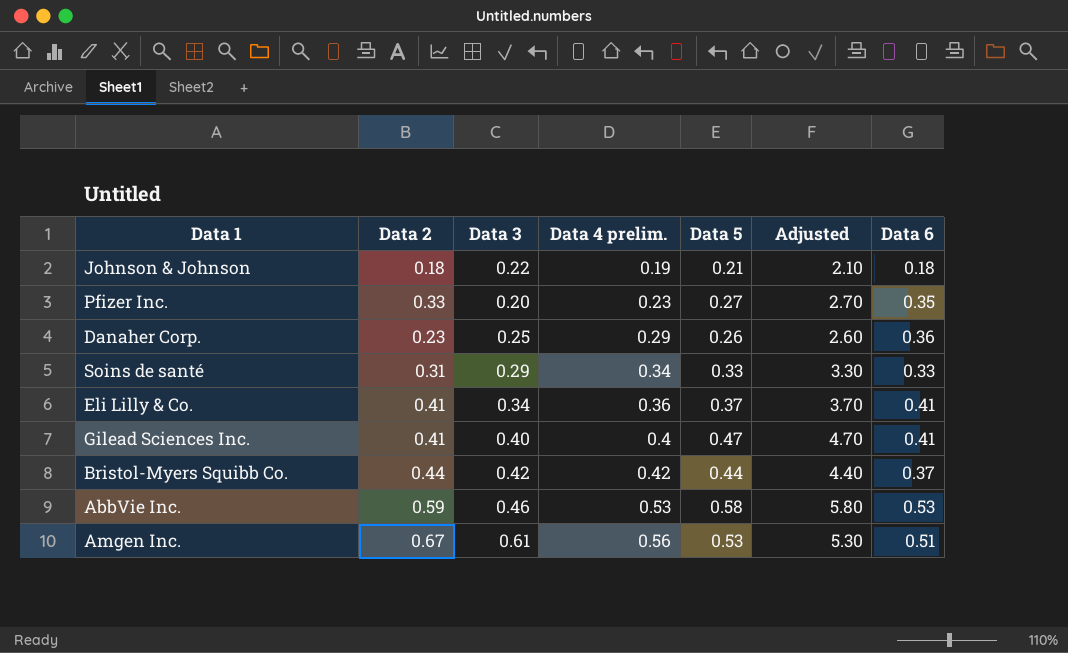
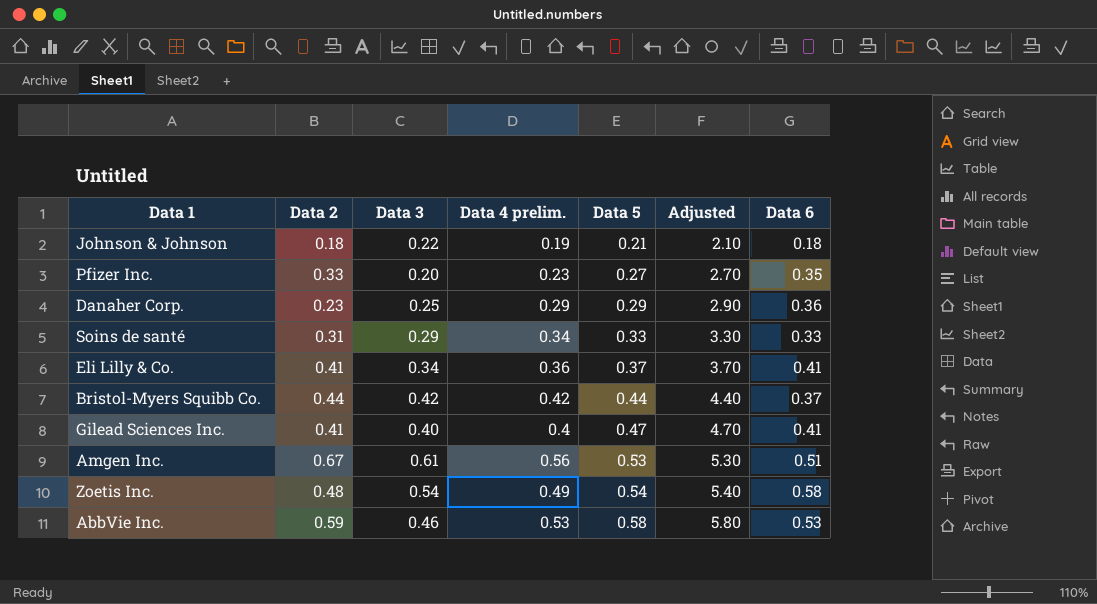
row order: Data 4 prelim. ascending -> Data 5 ascending
Danaher Corp. | Data 5: 0.26 -> 0.29
Danaher Corp. | Adjusted: 2.60 -> 2.90
row Zoetis Inc.: none -> 0.48 | 0.54 | 0.49 | 0.54 | 5.40 | 0.58

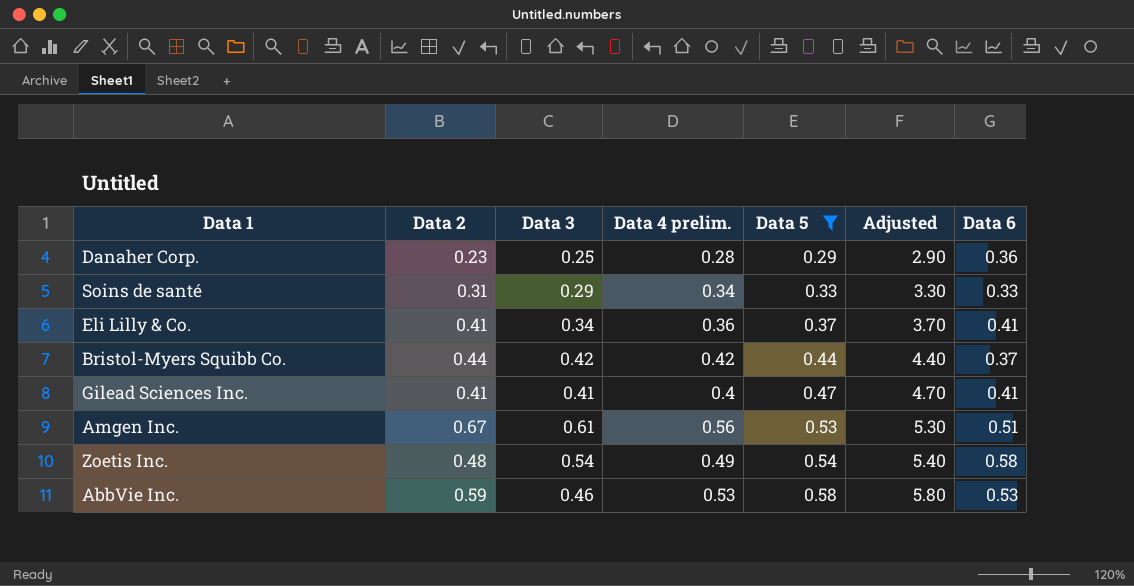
filter: none -> Data 5 >= 0.29
Danaher Corp. | Data 4 prelim.: 0.29 -> 0.28
Gilead Sciences Inc. | Data 3: 0.40 -> 0.41

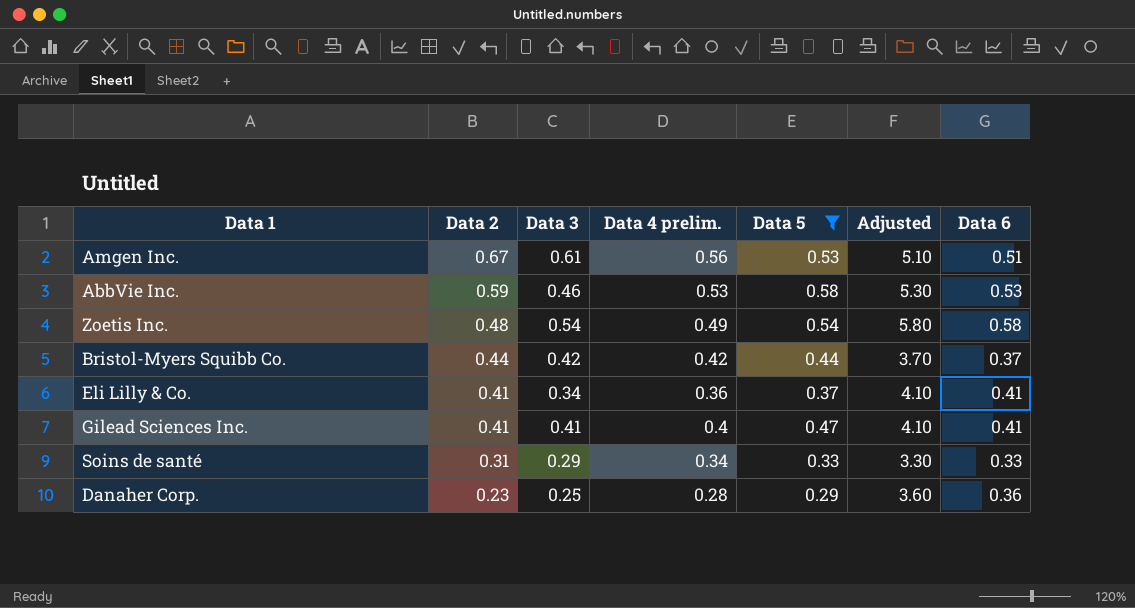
row order: Data 5 ascending -> Data 2 descending
column Adjusted | formula: [Data 5] * 10 -> [Data 6] * 10

